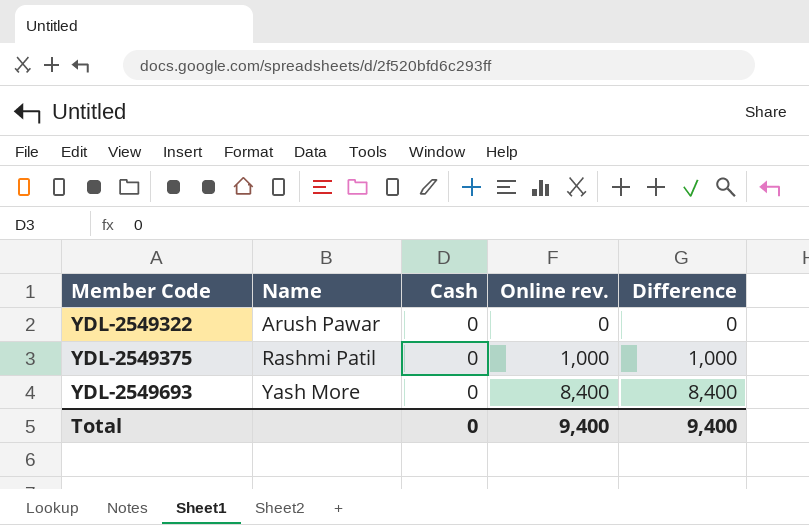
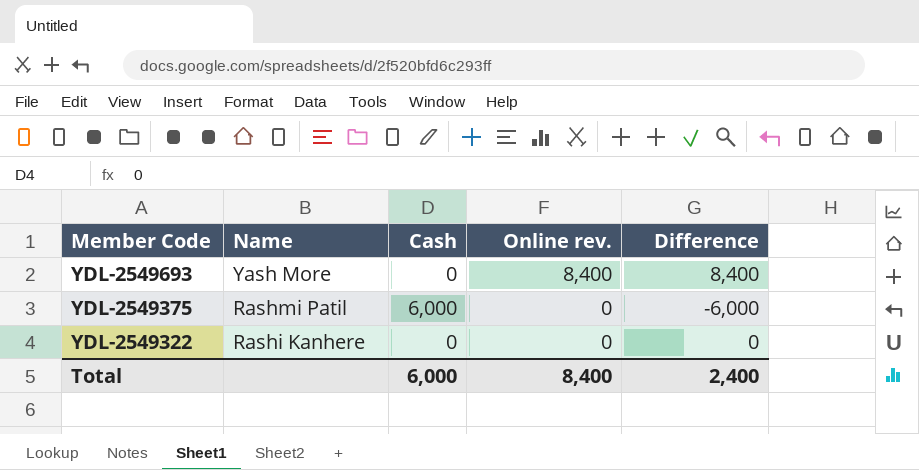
row order: Member Code ascending -> Member Code descending
YDL-2549375 | Cash: 0 -> 6,000
YDL-2549375 | Online rev.: 1,000 -> 0
YDL-2549375 | Difference: 1,000 -> -6,000
YDL-2549322 | Name: Arush Pawar -> Rashi Kanhere
Total | Cash: 0 -> 6,000
Total | Online rev.: 9,400 -> 8,400
Total | Difference: 9,400 -> 2,400

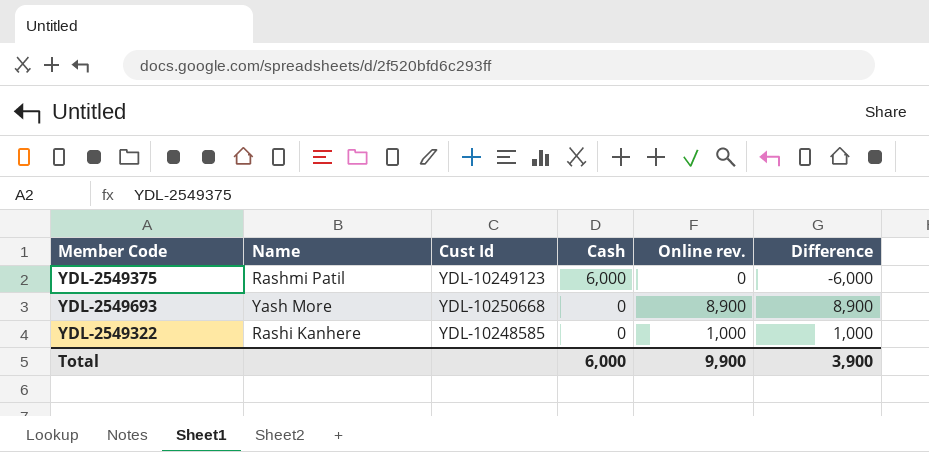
row order: Member Code descending -> Cash descending
column Cust Id | position: none -> 3
YDL-2549693 | Online rev.: 8,400 -> 8,900
YDL-2549693 | Difference: 8,400 -> 8,900
YDL-2549322 | Online rev.: 0 -> 1,000
YDL-2549322 | Difference: 0 -> 1,000
Total | Online rev.: 8,400 -> 9,900
Total | Difference: 2,400 -> 3,900

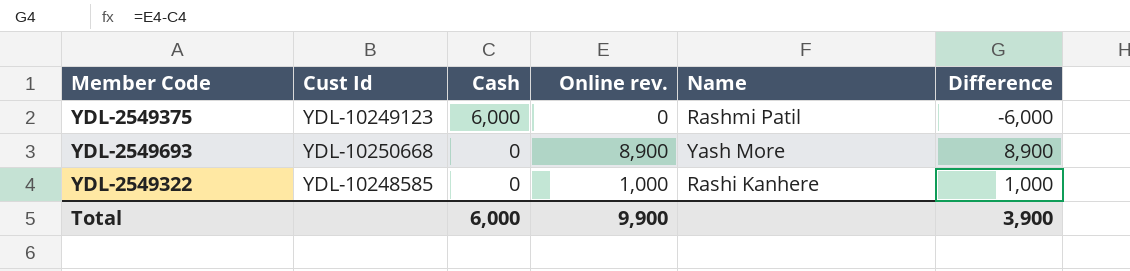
column Name | position: 2 -> 5

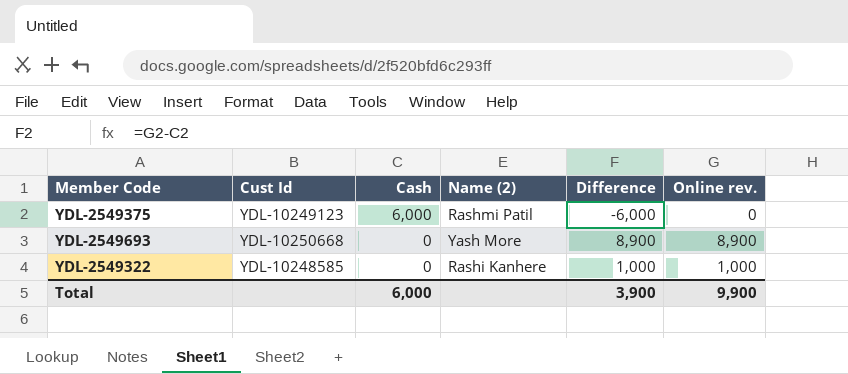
column name: Name -> Name (2)
column Online rev. | position: 4 -> 6

